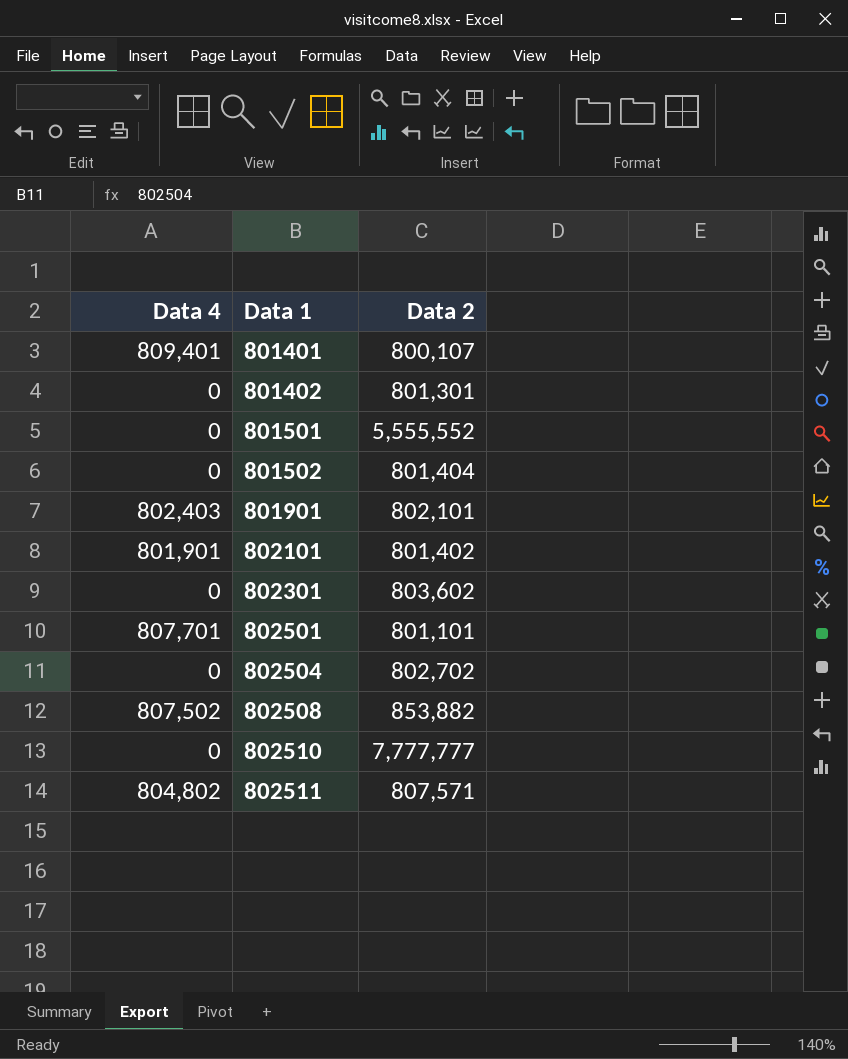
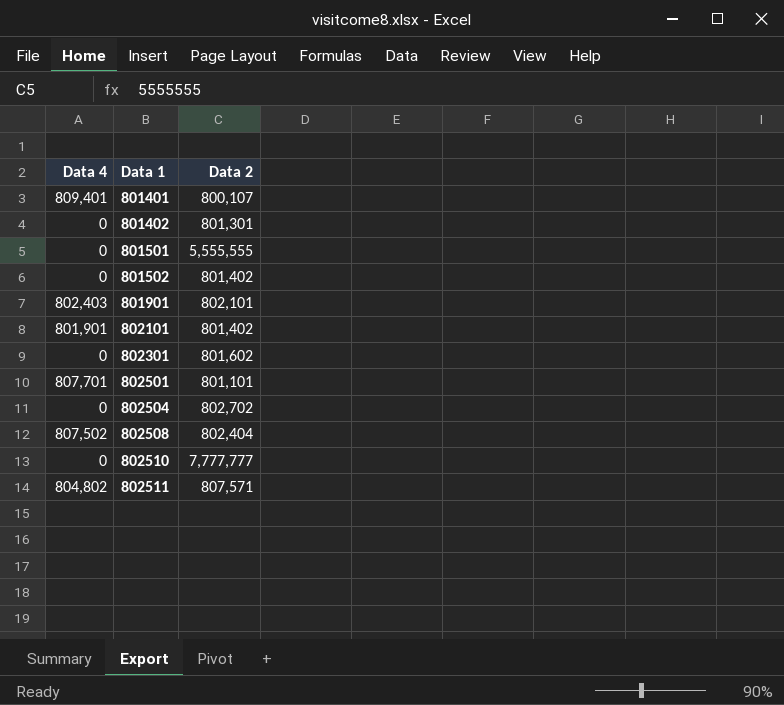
801501 | Data 2: 5,555,552 -> 5,555,555
801502 | Data 2: 801,404 -> 801,402
802301 | Data 2: 803,602 -> 801,602
802508 | Data 2: 853,882 -> 802,404

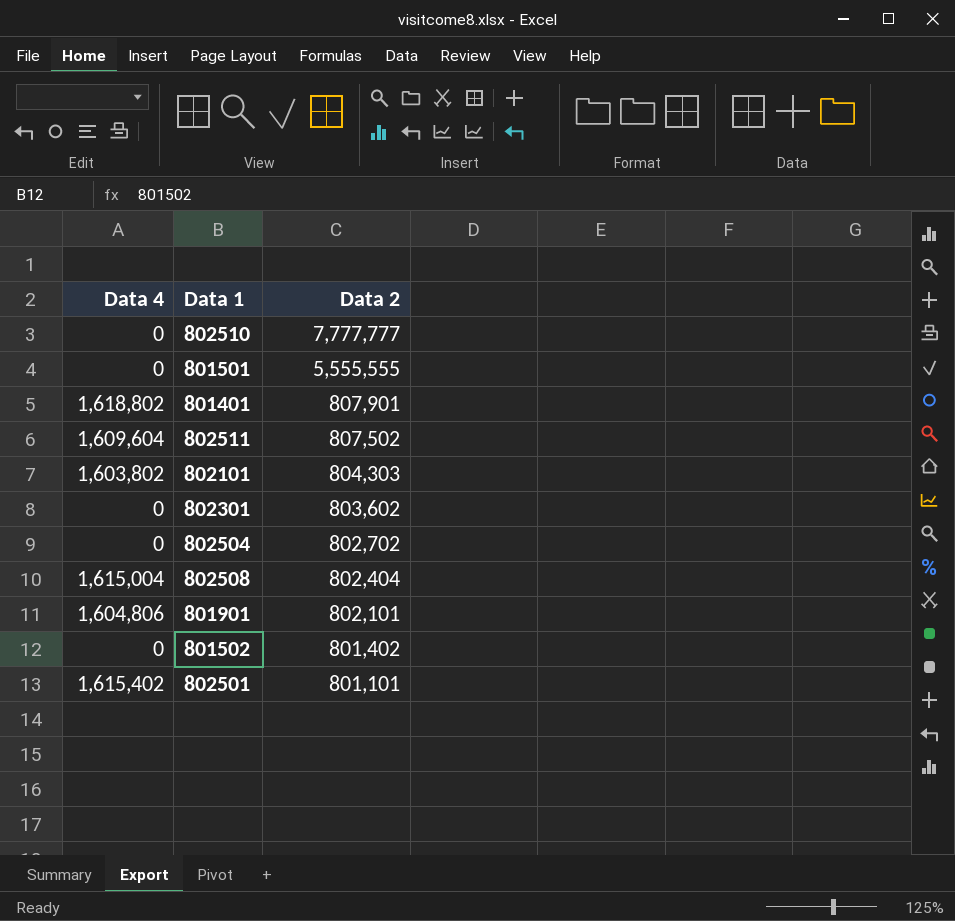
row order: Data 1 ascending -> Data 2 descending
row 801402: 0 | 801,301 -> none
801401 | Data 4: 809,401 -> 1,618,802
801401 | Data 2: 800,107 -> 807,901
802511 | Data 4: 804,802 -> 1,609,604
802511 | Data 2: 807,571 -> 807,502
802101 | Data 4: 801,901 -> 1,603,802
802101 | Data 2: 801,402 -> 804,303
802301 | Data 2: 801,602 -> 803,602
802508 | Data 4: 807,502 -> 1,615,004
801901 | Data 4: 802,403 -> 1,604,806
802501 | Data 4: 807,701 -> 1,615,402

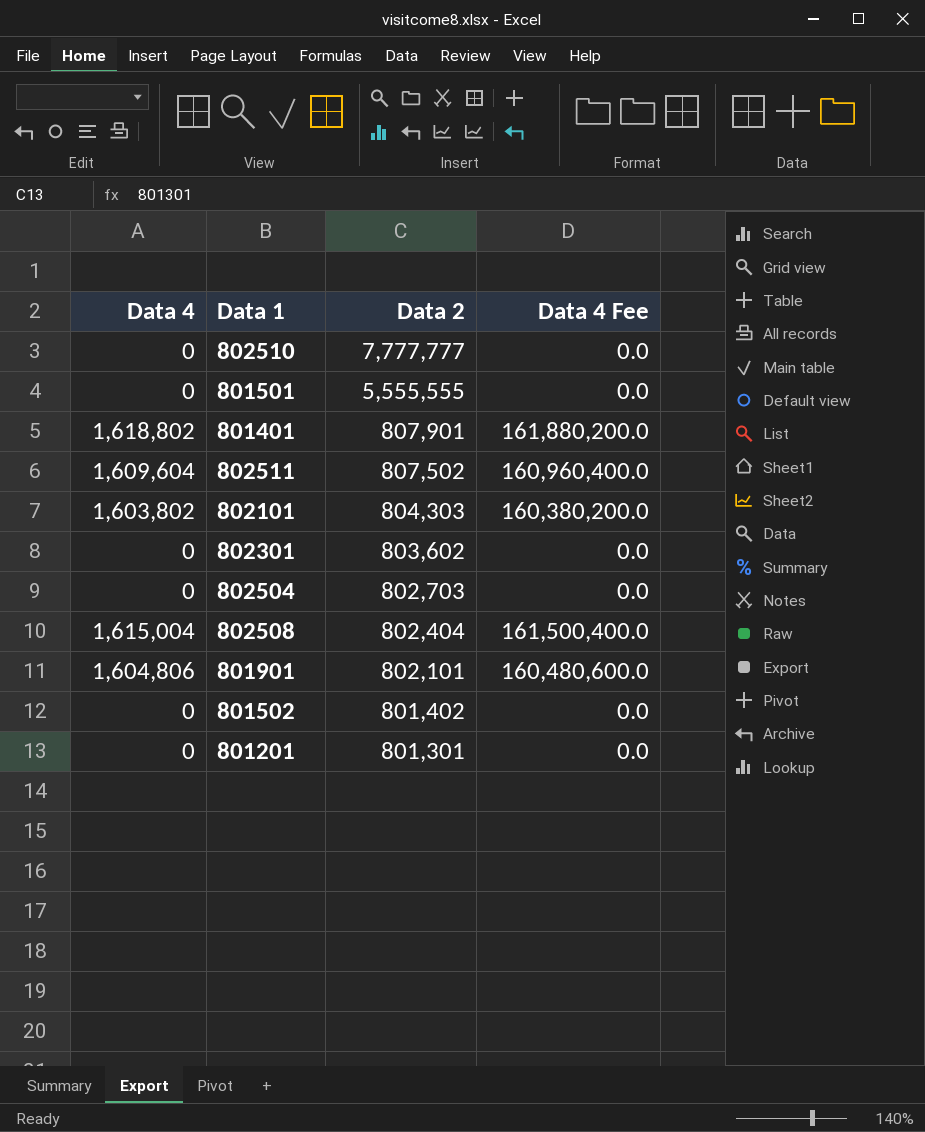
column Data 4 Fee | formula: none -> [Data 4] * 100
row 802501: 1,615,402 | 801,101 -> none
802504 | Data 2: 802,702 -> 802,703
row 801201: none -> 0 | 801,301 | 0.0

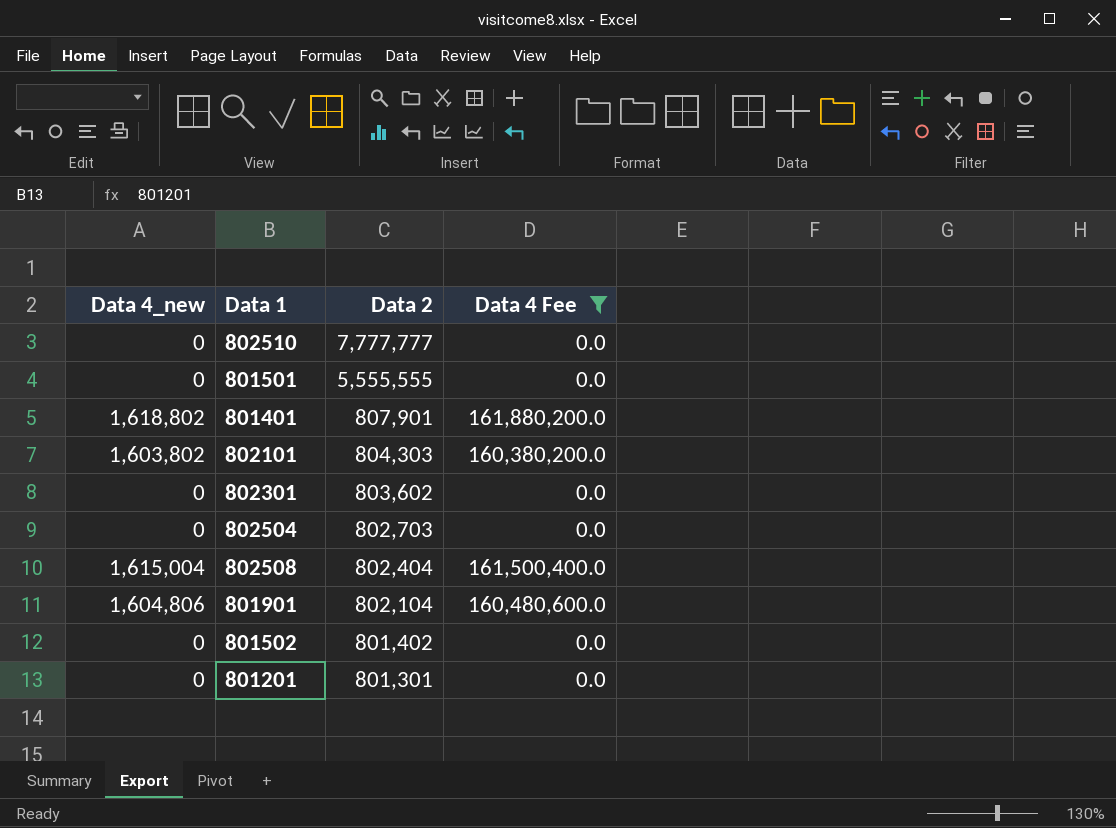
filter: none -> Data 4 Fee != 160,960,400.0
column name: Data 4 -> Data 4_new
801901 | Data 2: 802,101 -> 802,104

